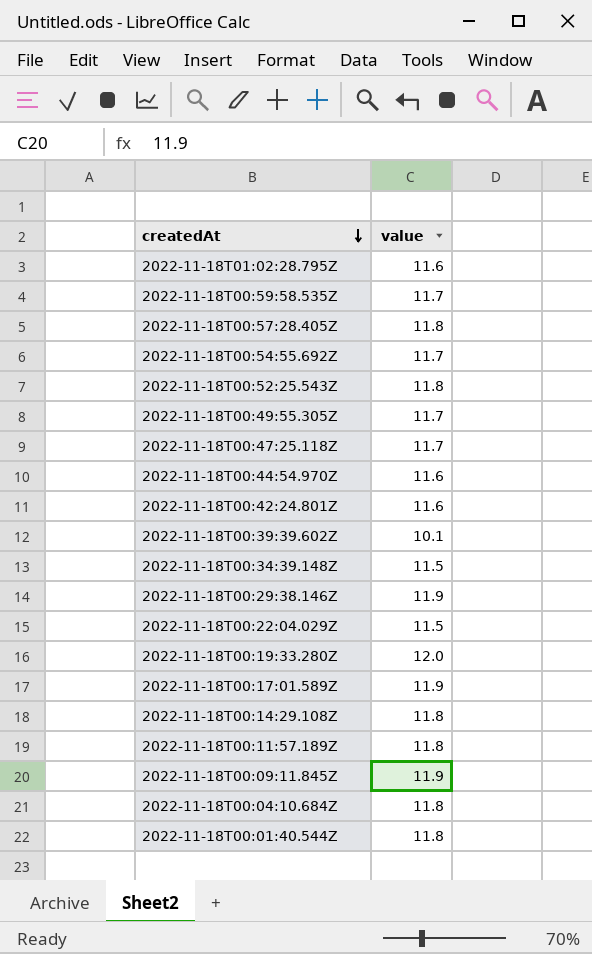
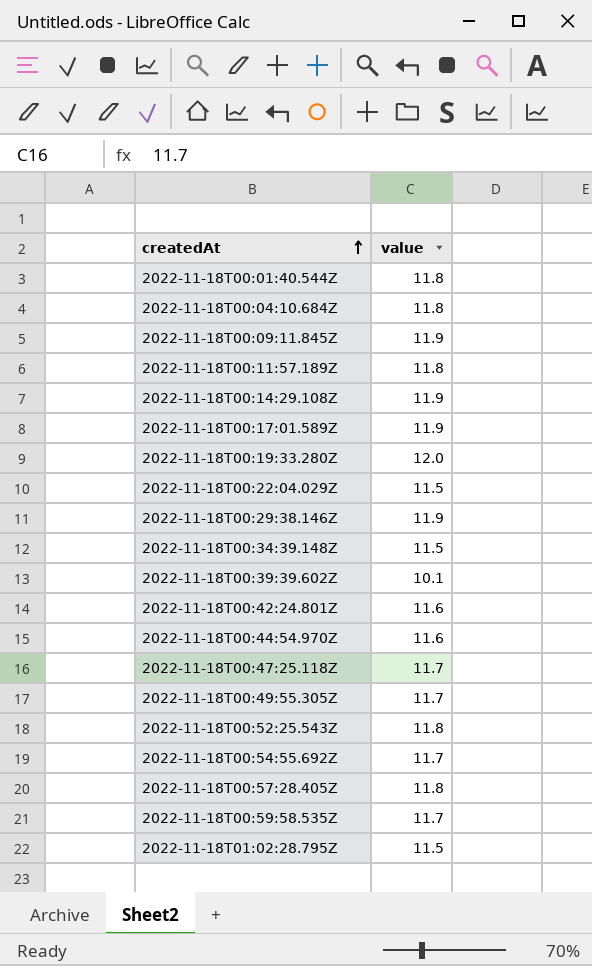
row order: createdAt descending -> createdAt ascending
2022-11-18T00:14:29.108Z | value: 11.8 -> 11.9
2022-11-18T01:02:28.795Z | value: 11.6 -> 11.5

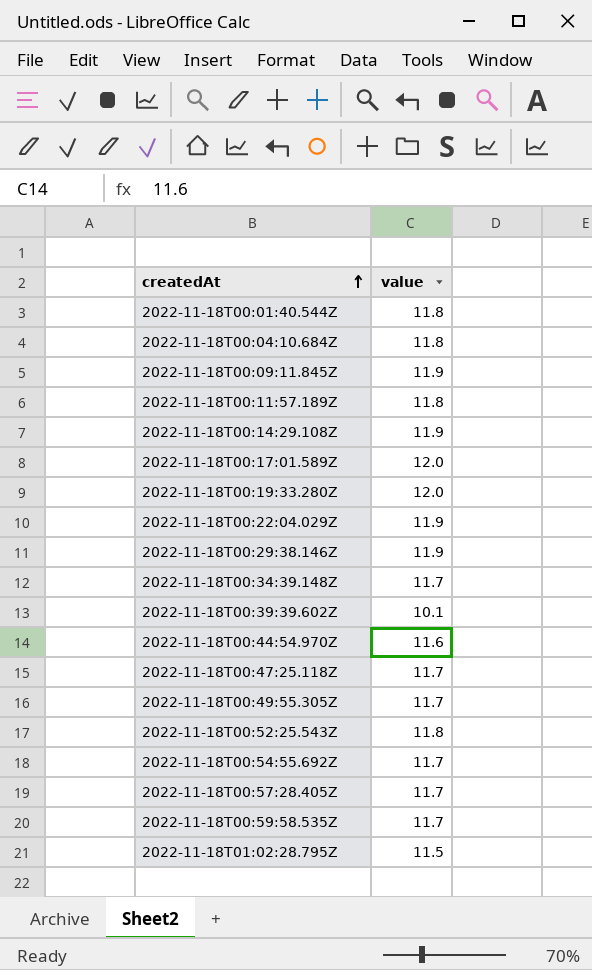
row 2022-11-18T00:42:24.801Z: 11.6 -> none
2022-11-18T00:17:01.589Z | value: 11.9 -> 12.0
2022-11-18T00:22:04.029Z | value: 11.5 -> 11.9
2022-11-18T00:34:39.148Z | value: 11.5 -> 11.7
2022-11-18T00:57:28.405Z | value: 11.8 -> 11.7

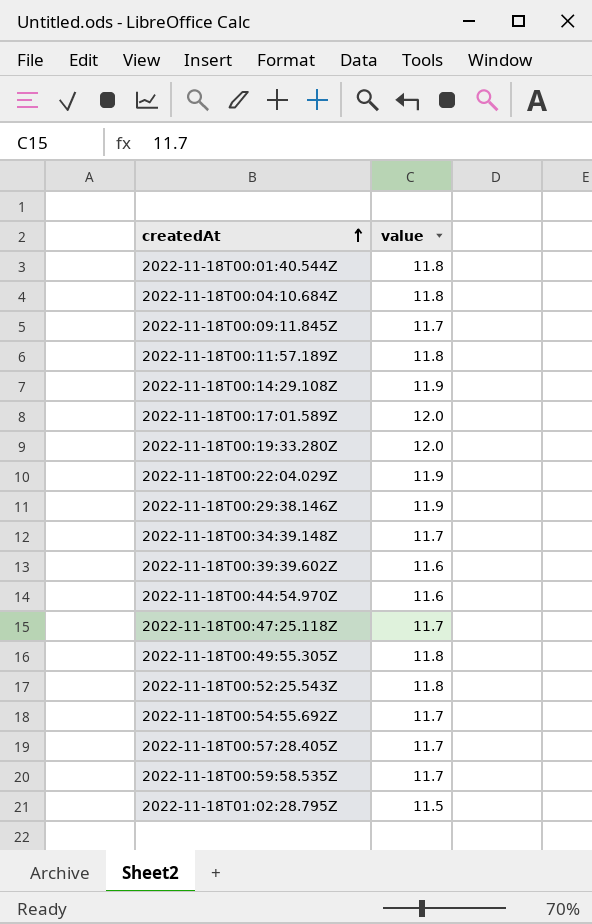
2022-11-18T00:09:11.845Z | value: 11.9 -> 11.7
2022-11-18T00:39:39.602Z | value: 10.1 -> 11.6
2022-11-18T00:49:55.305Z | value: 11.7 -> 11.8

